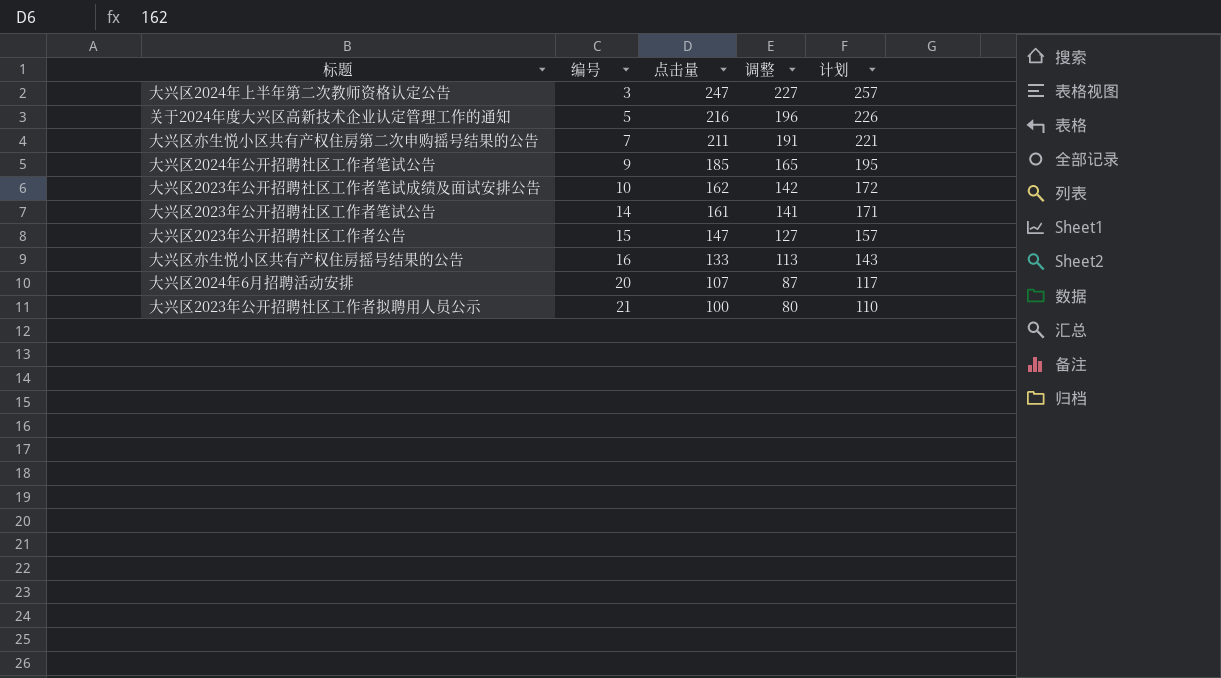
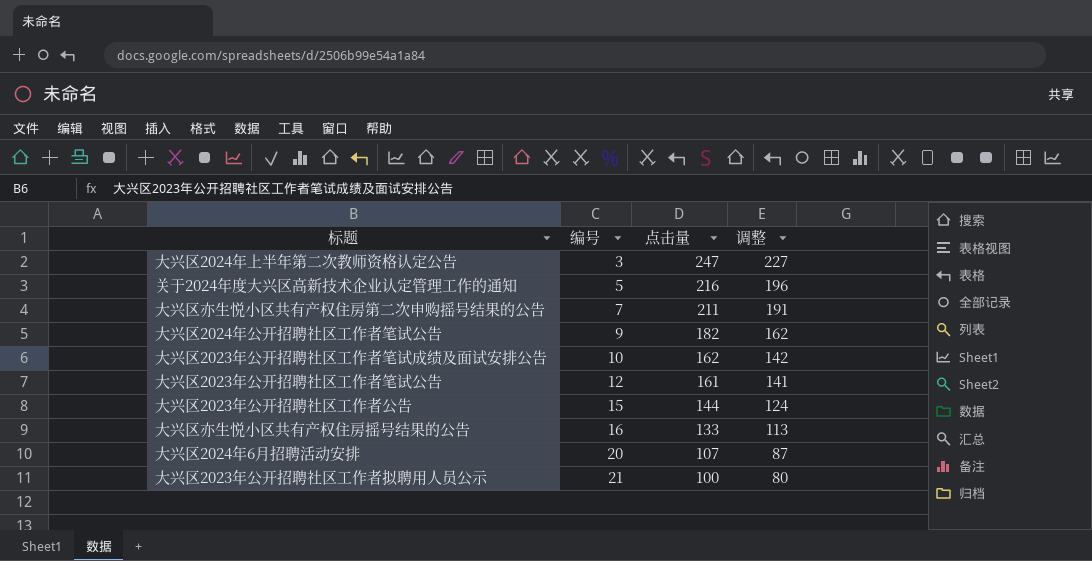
column 计划 | formula: [点击量] + 10 -> none
大兴区2024年公开招聘社区工作者笔试公告 | 点击量: 185 -> 182
大兴区2024年公开招聘社区工作者笔试公告 | 调整: 165 -> 162
大兴区2023年公开招聘社区工作者笔试公告 | 编号: 14 -> 12
大兴区2023年公开招聘社区工作者公告 | 点击量: 147 -> 144
大兴区2023年公开招聘社区工作者公告 | 调整: 127 -> 124

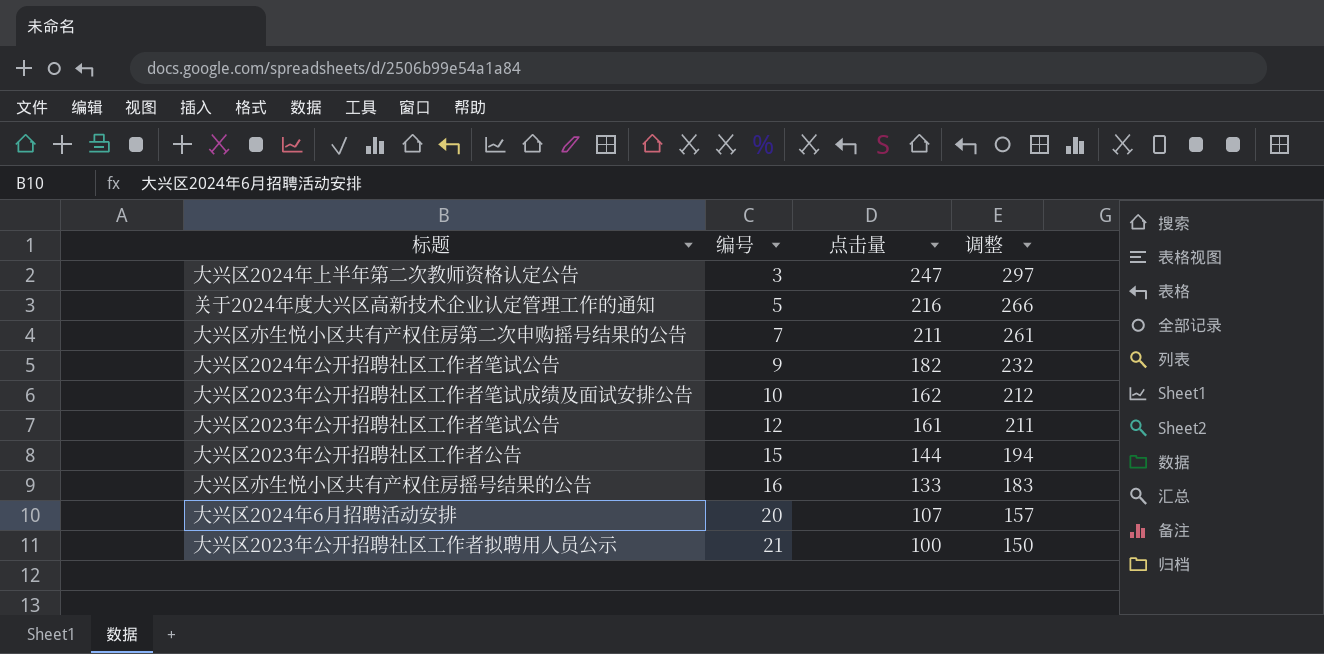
column 调整 | formula: [点击量] - 20 -> [点击量] + 50

